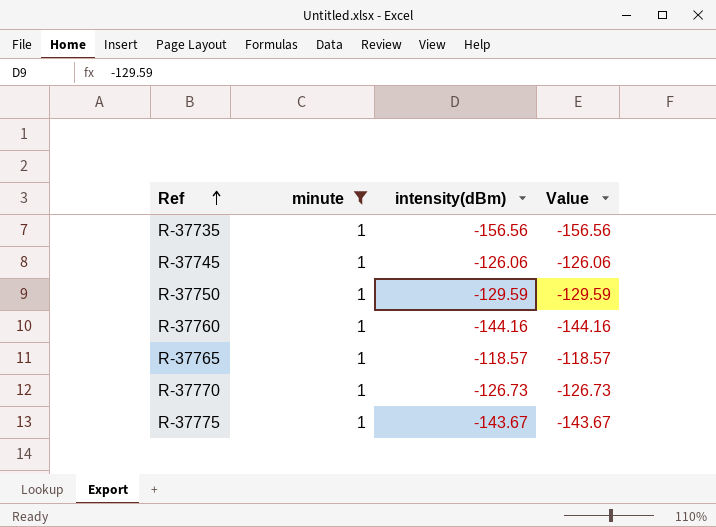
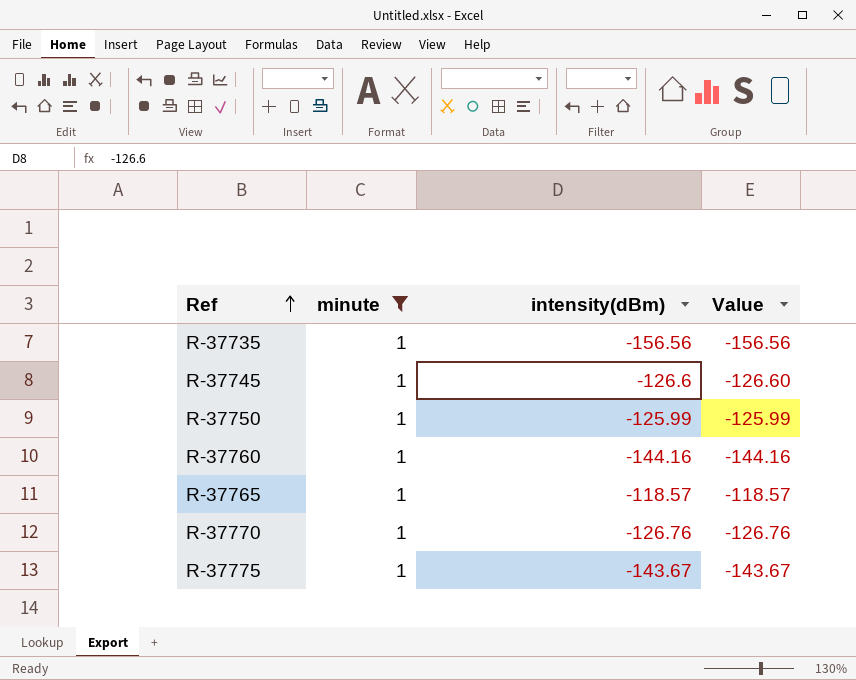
R-37745 | intensity(dBm): -126.06 -> -126.6
R-37745 | Value: -126.06 -> -126.60
R-37750 | intensity(dBm): -129.59 -> -125.99
R-37750 | Value: -129.59 -> -125.99
R-37770 | intensity(dBm): -126.73 -> -126.76
R-37770 | Value: -126.73 -> -126.76

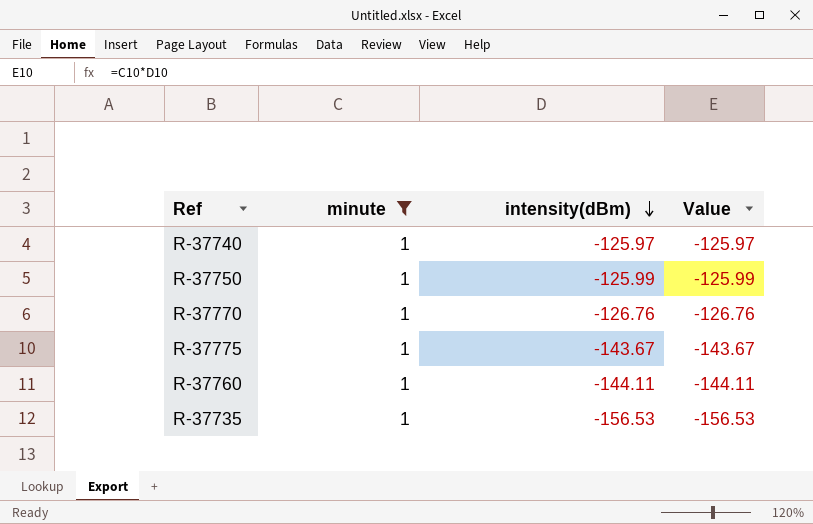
row order: Ref ascending -> intensity(dBm) descending
row R-37745: 1 | -126.6 | -126.60 -> none
row R-37765: 1 | -118.57 | -118.57 -> none
row R-37740: none -> 1 | -125.97 | -125.97
R-37760 | intensity(dBm): -144.16 -> -144.11
R-37760 | Value: -144.16 -> -144.11
R-37735 | intensity(dBm): -156.56 -> -156.53
R-37735 | Value: -156.56 -> -156.53

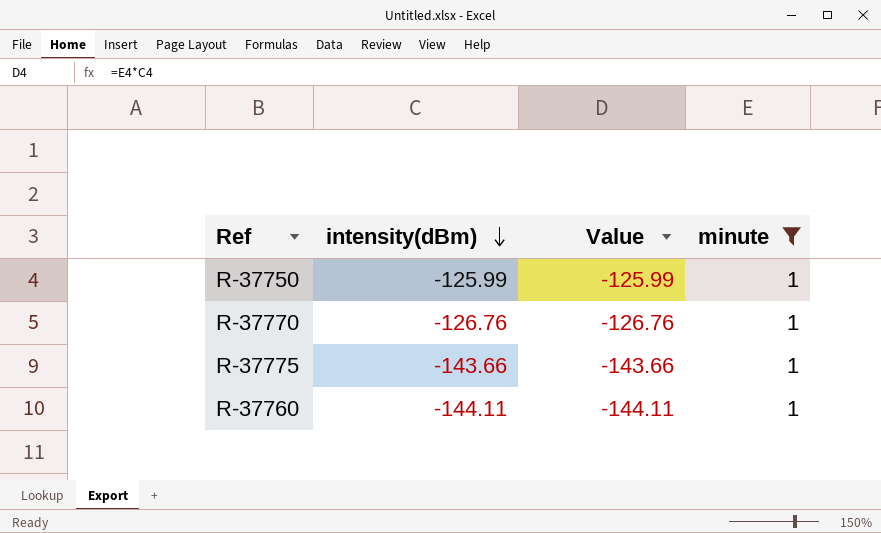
column minute | position: 2 -> 4
row R-37740: 1 | -125.97 | -125.97 -> none
row R-37735: 1 | -156.53 | -156.53 -> none
R-37775 | intensity(dBm): -143.67 -> -143.66
R-37775 | Value: -143.67 -> -143.66

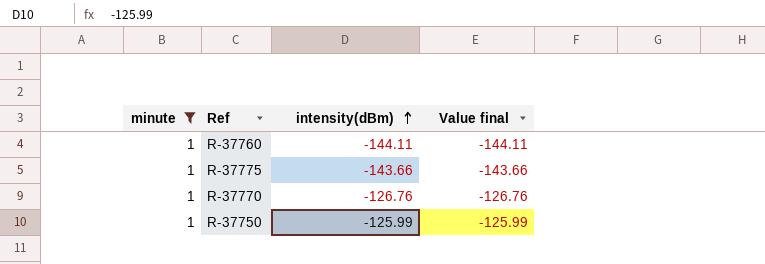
row order: intensity(dBm) descending -> intensity(dBm) ascending
column minute | position: 4 -> 1
column name: Value -> Value final

